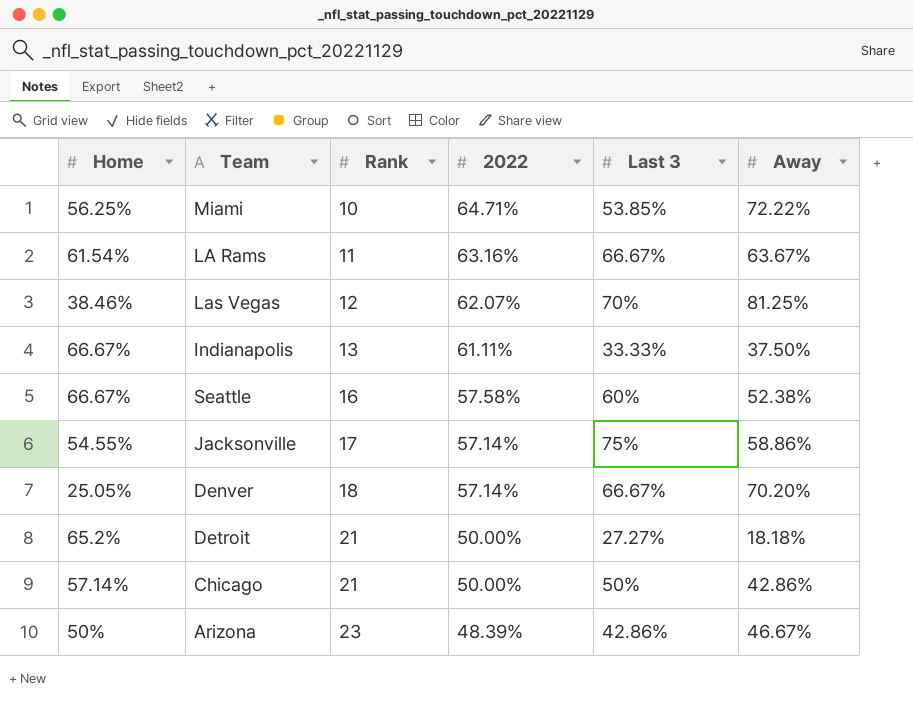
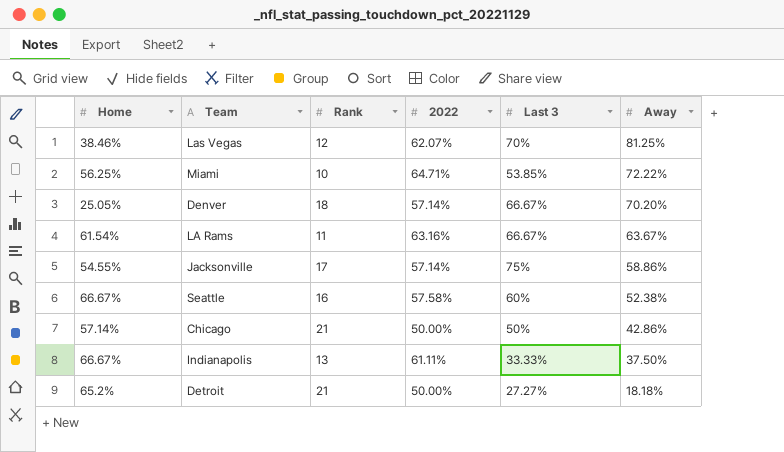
row order: Rank ascending -> Away descending
row Arizona: 50% | 23 | 48.39% | 42.86% | 46.67% -> none

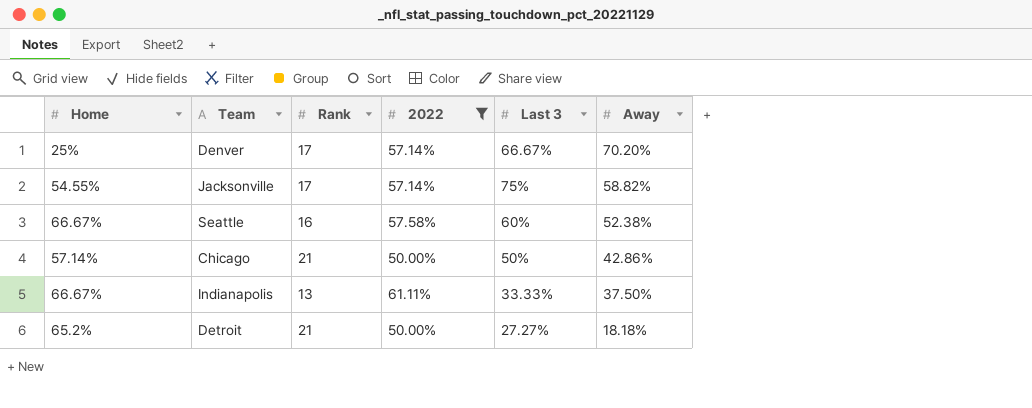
filter: none -> 2022 <= 61.11%
Denver | Home: 25.05% -> 25%
Denver | Rank: 18 -> 17
Jacksonville | Away: 58.86% -> 58.82%

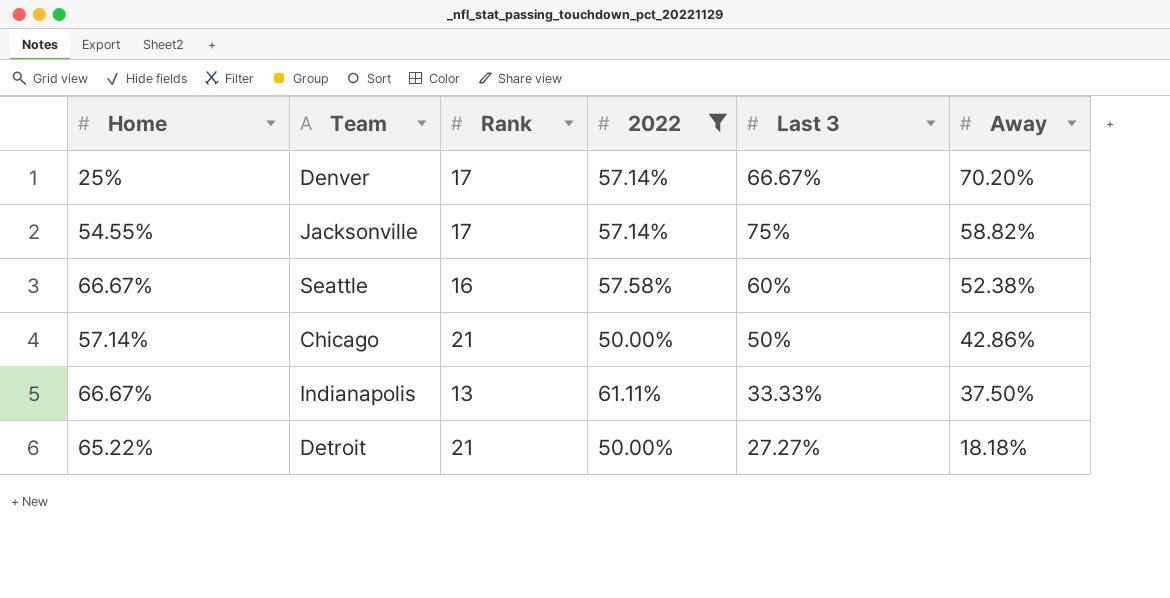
Detroit | Home: 65.2% -> 65.22%

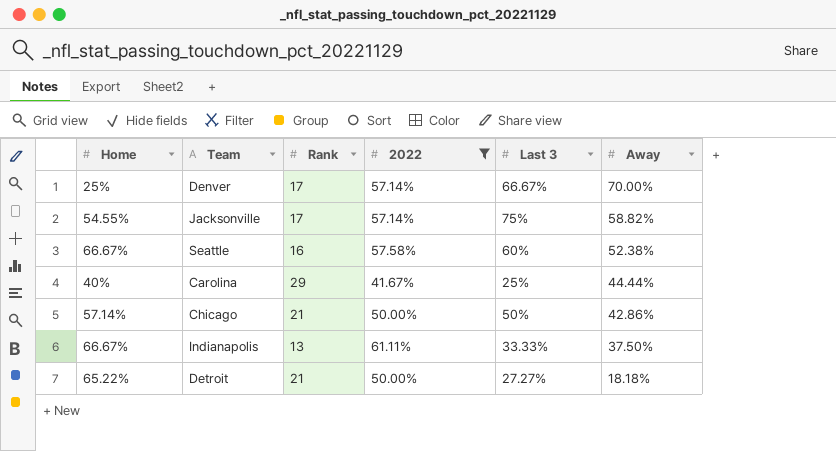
Denver | Away: 70.20% -> 70.00%
row Carolina: none -> 40% | 29 | 41.67% | 25% | 44.44%

